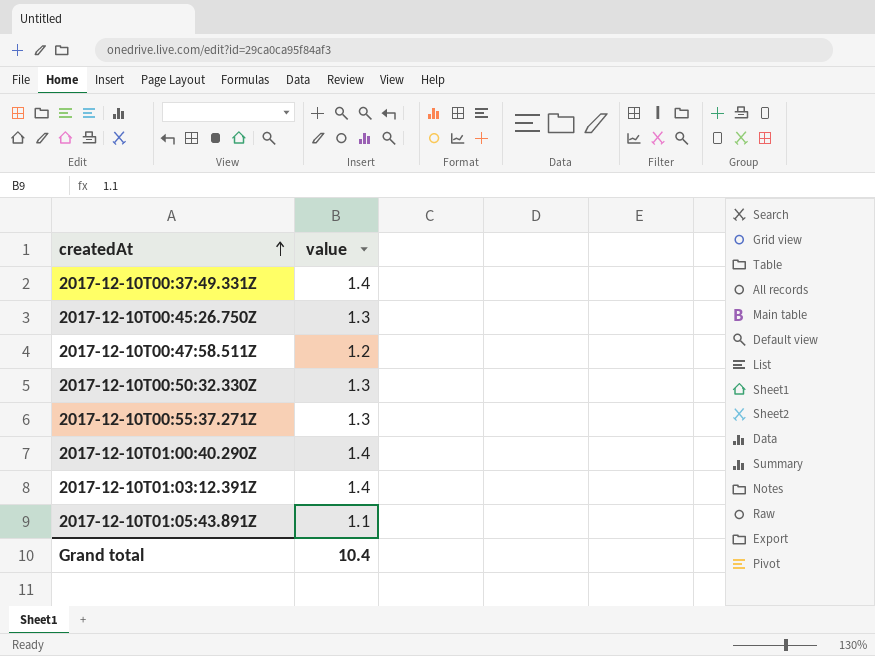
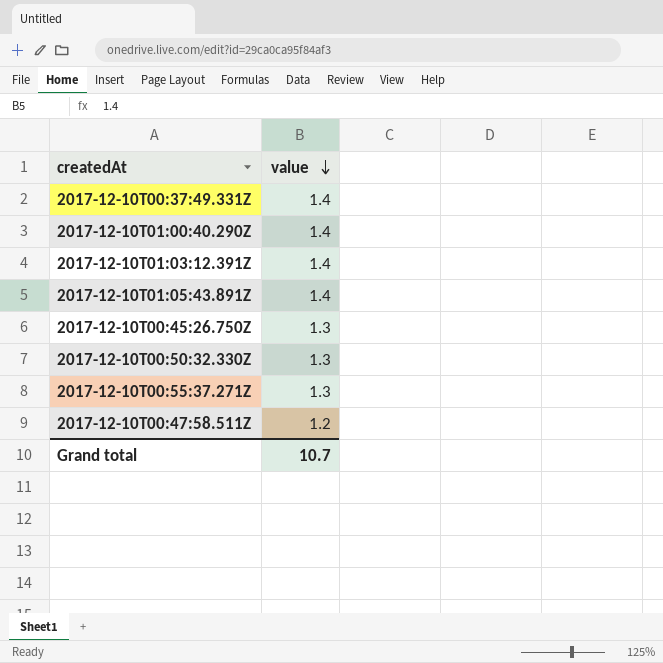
row order: createdAt ascending -> value descending
2017-12-10T01:05:43.891Z | value: 1.1 -> 1.4
Grand total | value: 10.4 -> 10.7

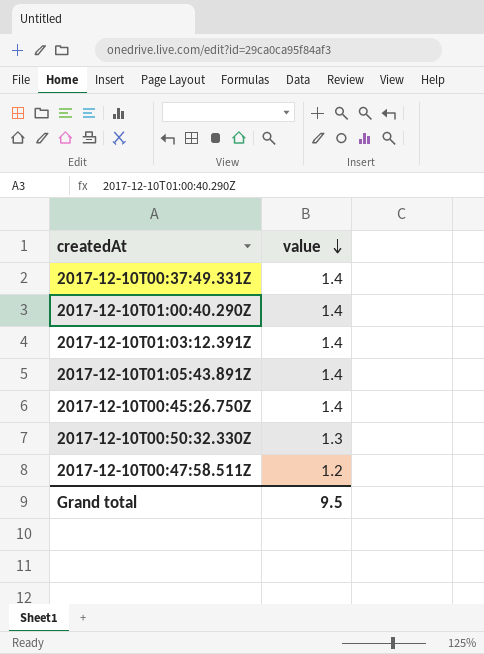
row 2017-12-10T00:55:37.271Z: 1.3 -> none
2017-12-10T00:45:26.750Z | value: 1.3 -> 1.4
Grand total | value: 10.7 -> 9.5

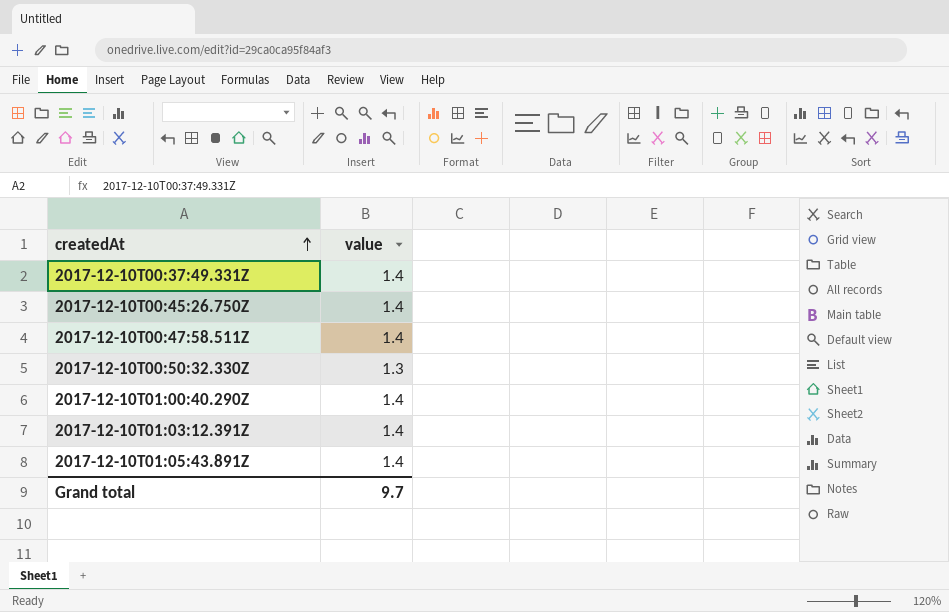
row order: value descending -> createdAt ascending
2017-12-10T00:47:58.511Z | value: 1.2 -> 1.4
Grand total | value: 9.5 -> 9.7

